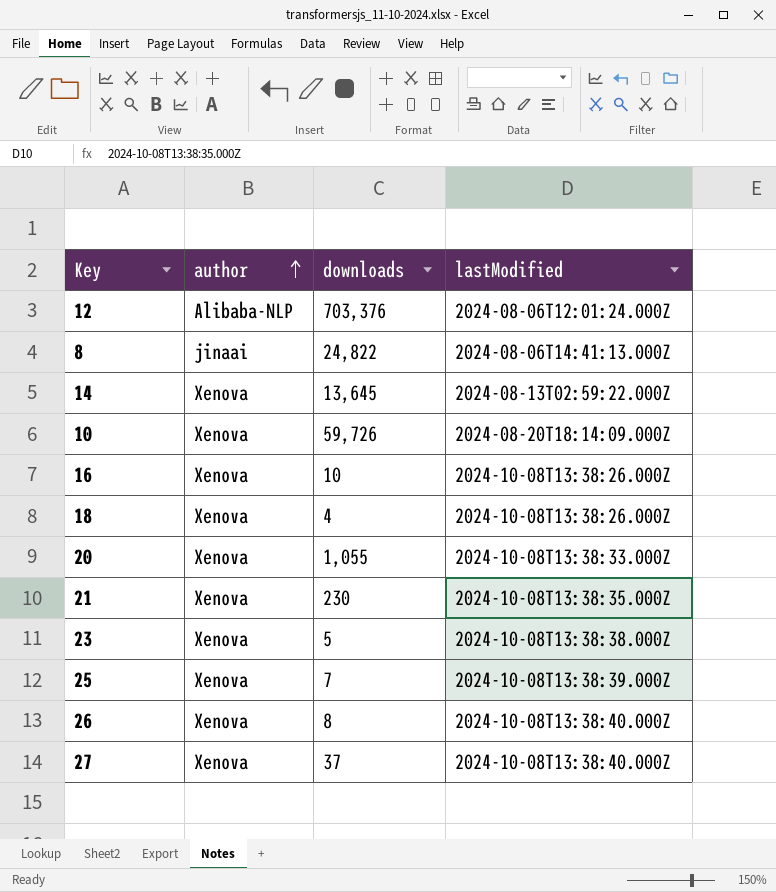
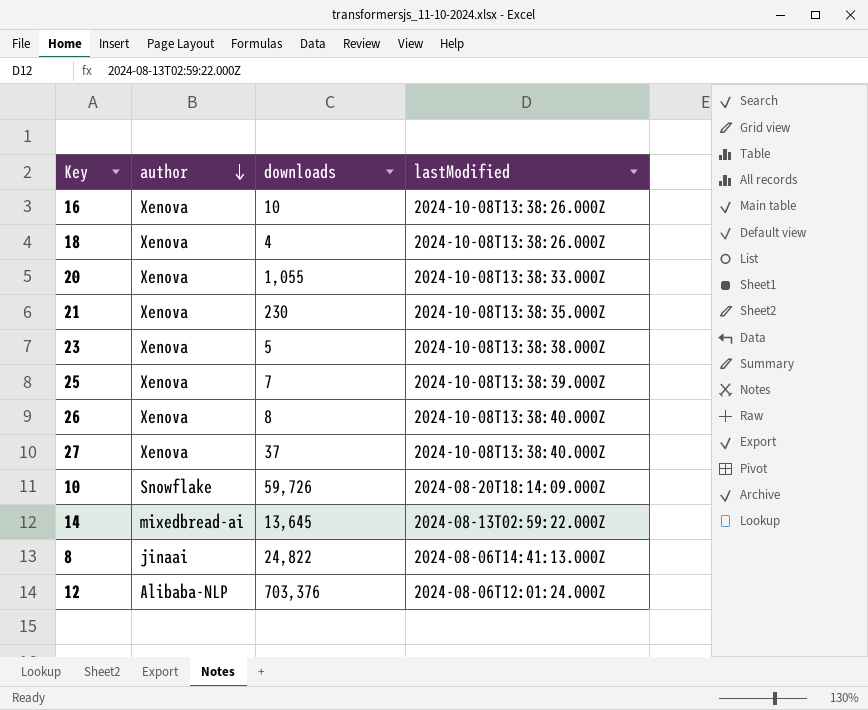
row order: author ascending -> author descending
10 | author: Xenova -> Snowflake
14 | author: Xenova -> mixedbread-ai

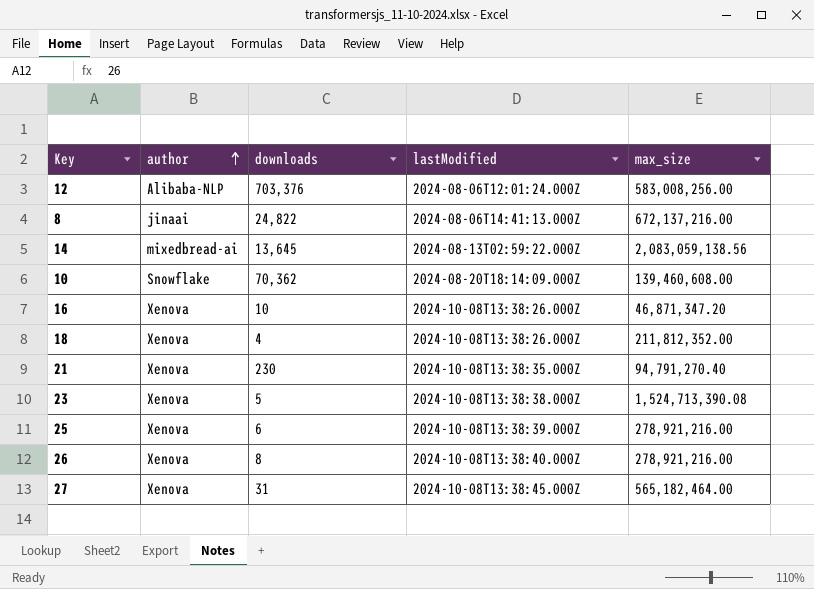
row order: author descending -> author ascending
column max_size | position: none -> 5
row 20: Xenova | 1,055 | 2024-10-08T13:38:33.000Z -> none
10 | downloads: 59,726 -> 70,362
25 | downloads: 7 -> 6
27 | downloads: 37 -> 31
27 | lastModified: 2024-10-08T13:38:40.000Z -> 2024-10-08T13:38:45.000Z

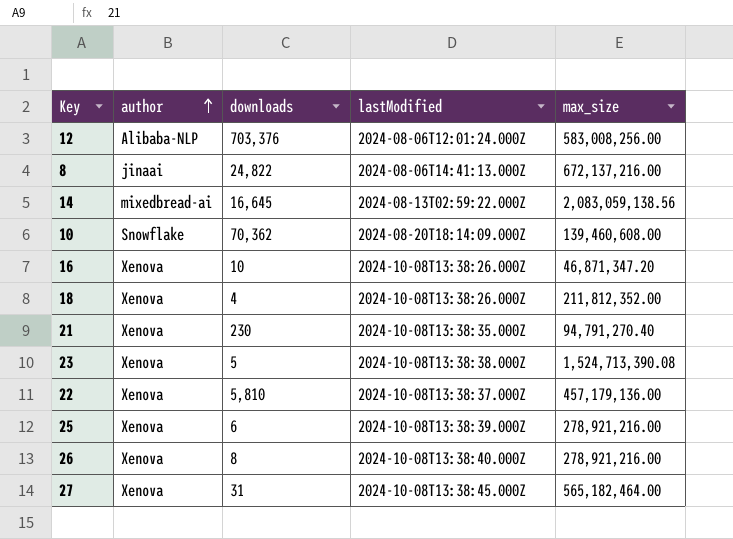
14 | downloads: 13,645 -> 16,645
row 22: none -> Xenova | 5,810 | 2024-10-08T13:38:37.000Z | 457,179,136.00

